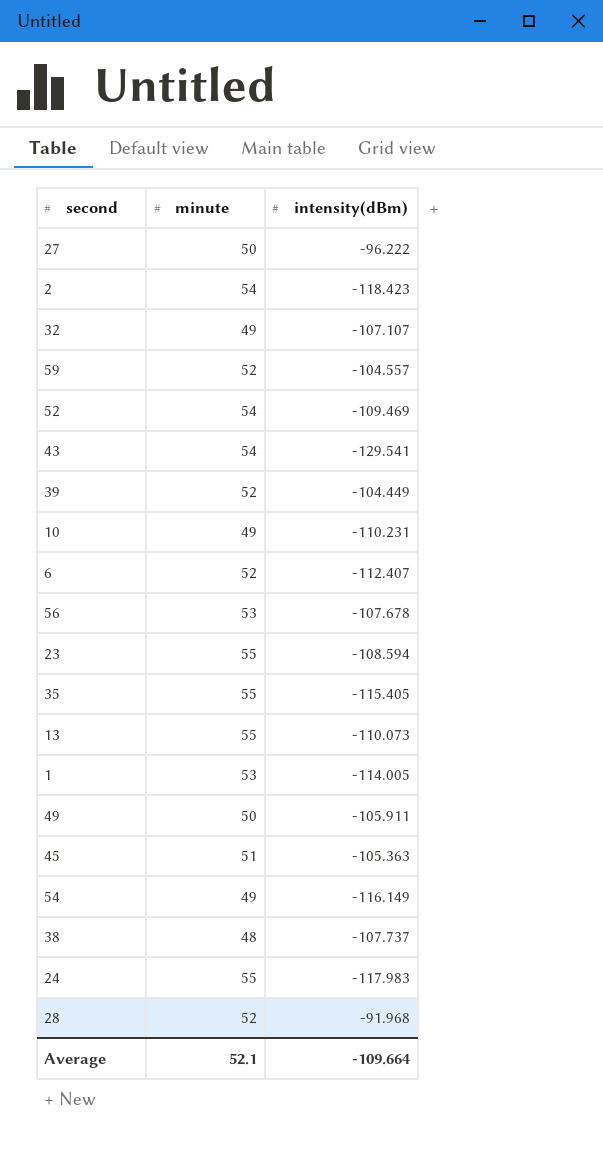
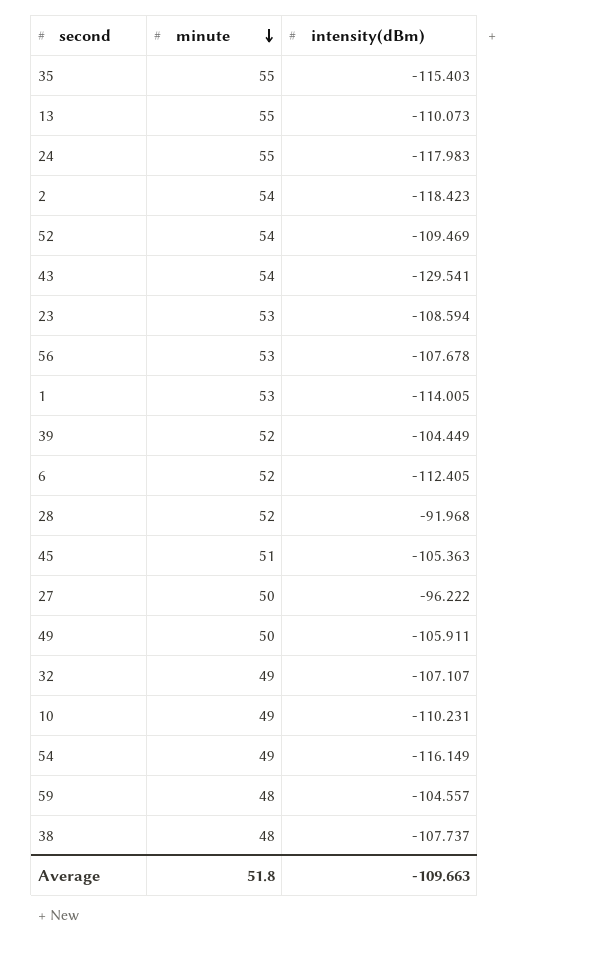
row order: none -> minute descending
35 | intensity(dBm): -115.405 -> -115.403
23 | minute: 55 -> 53
6 | intensity(dBm): -112.407 -> -112.405
59 | minute: 52 -> 48
Average | minute: 52.1 -> 51.8
Average | intensity(dBm): -109.664 -> -109.663

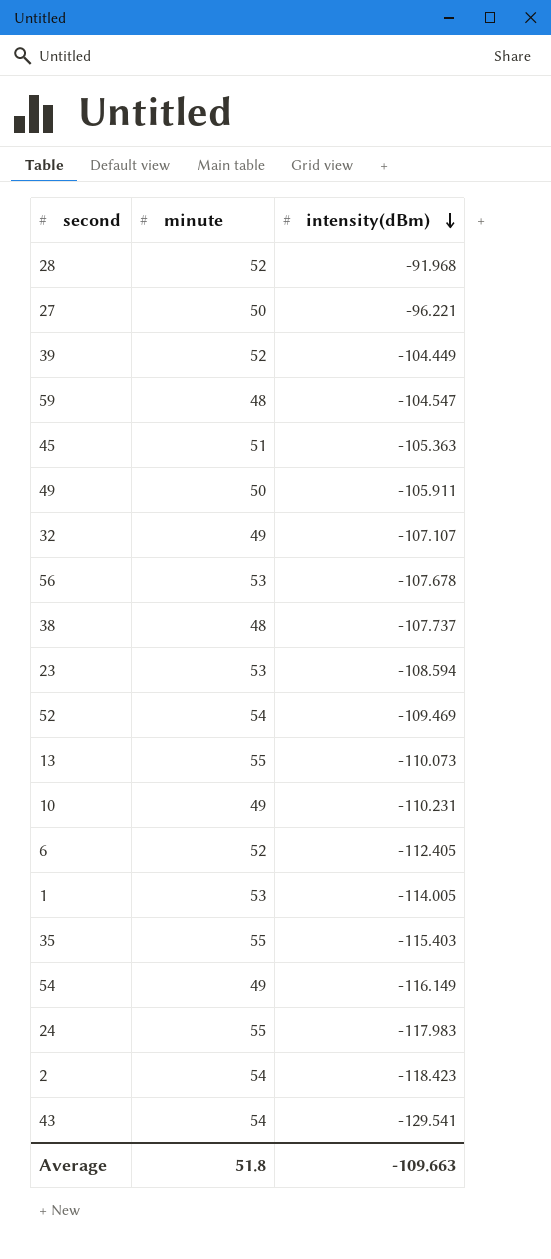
row order: minute descending -> intensity(dBm) descending
27 | intensity(dBm): -96.222 -> -96.221
59 | intensity(dBm): -104.557 -> -104.547

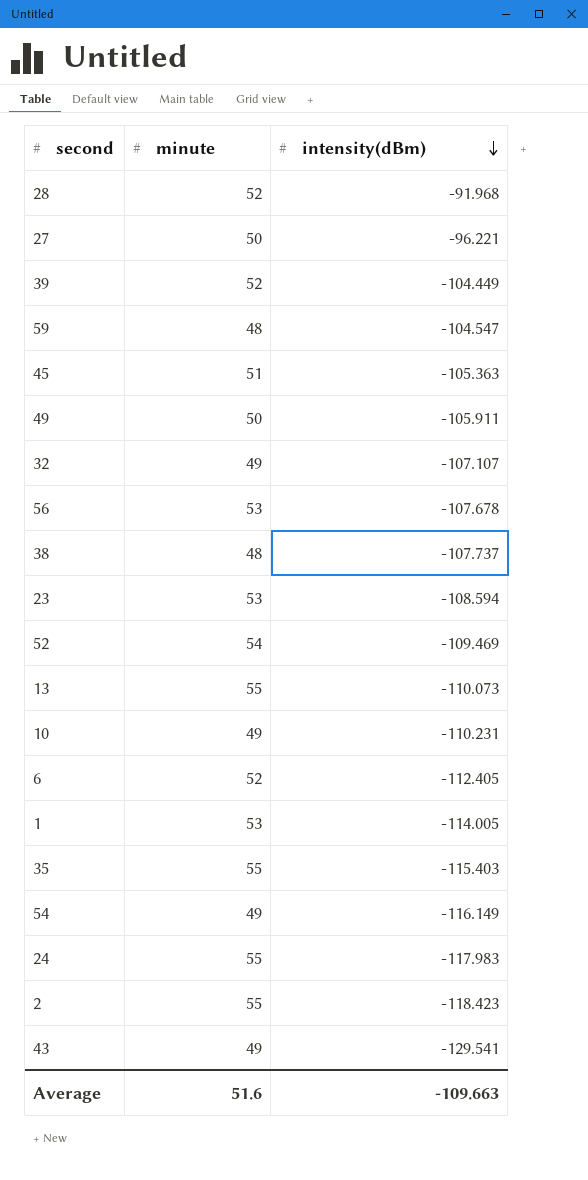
2 | minute: 54 -> 55
43 | minute: 54 -> 49
Average | minute: 51.8 -> 51.6

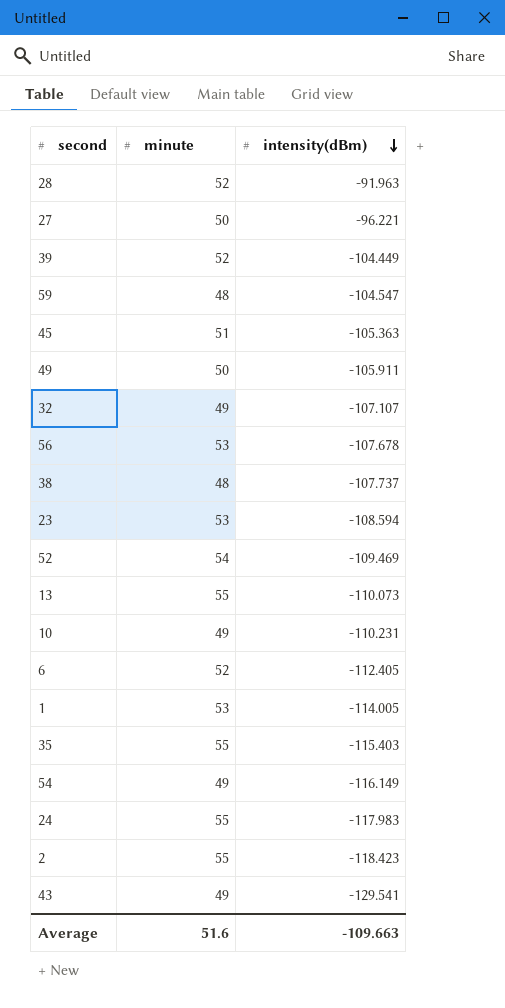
28 | intensity(dBm): -91.968 -> -91.963

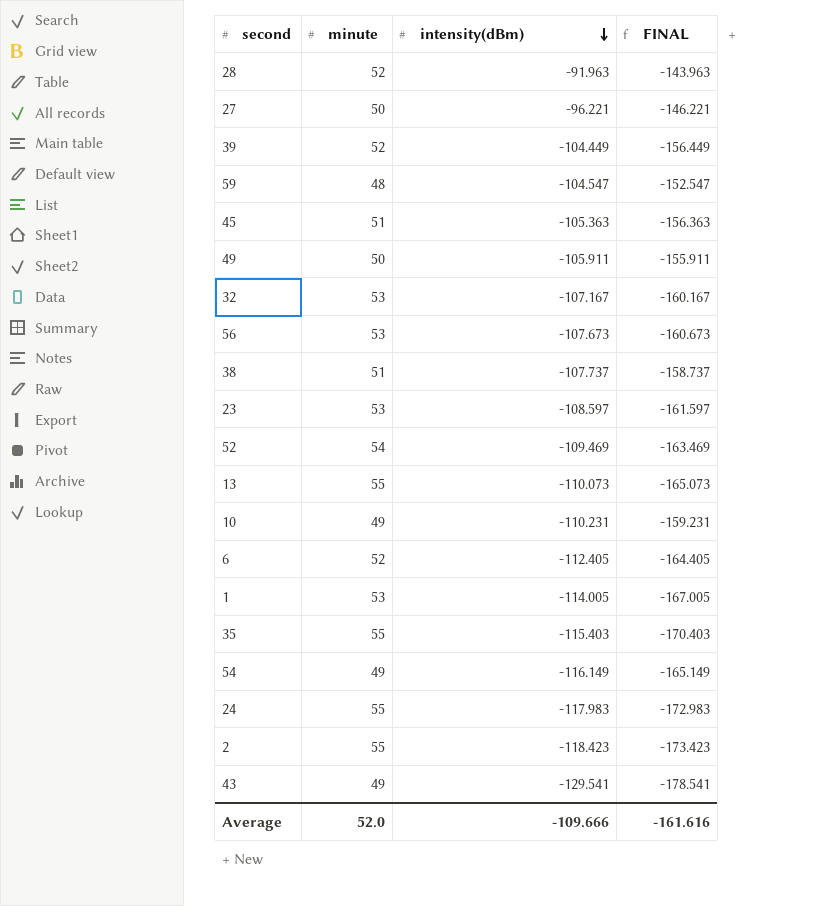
column FINAL | formula: none -> [intensity(dBm)] - [minute]
32 | minute: 49 -> 53
32 | intensity(dBm): -107.107 -> -107.167
56 | intensity(dBm): -107.678 -> -107.673
38 | minute: 48 -> 51
23 | intensity(dBm): -108.594 -> -108.597
Average | minute: 51.6 -> 52.0
Average | intensity(dBm): -109.663 -> -109.666

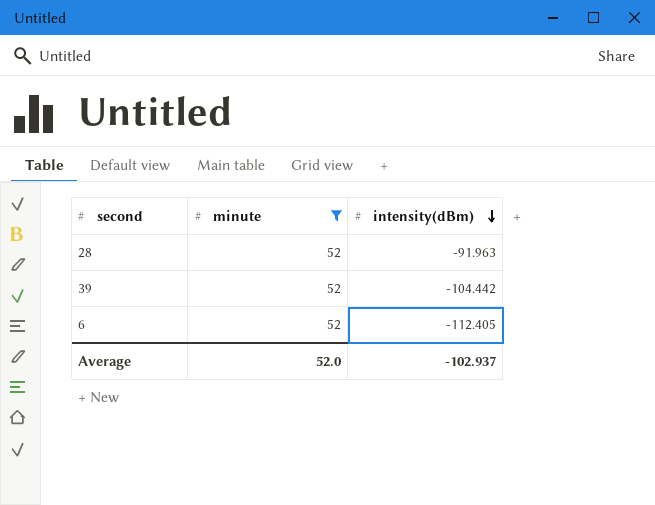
filter: none -> minute = 52
column FINAL | formula: [intensity(dBm)] - [minute] -> none
39 | intensity(dBm): -104.449 -> -104.442
Average | intensity(dBm): -109.666 -> -102.937

